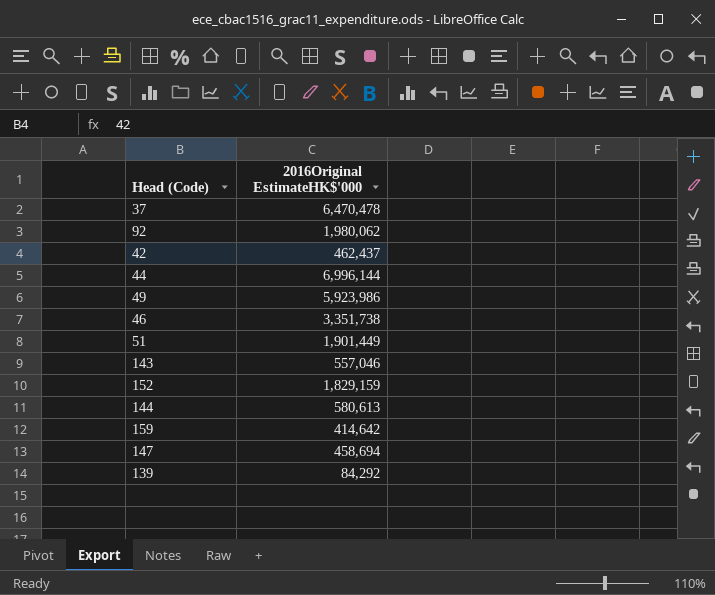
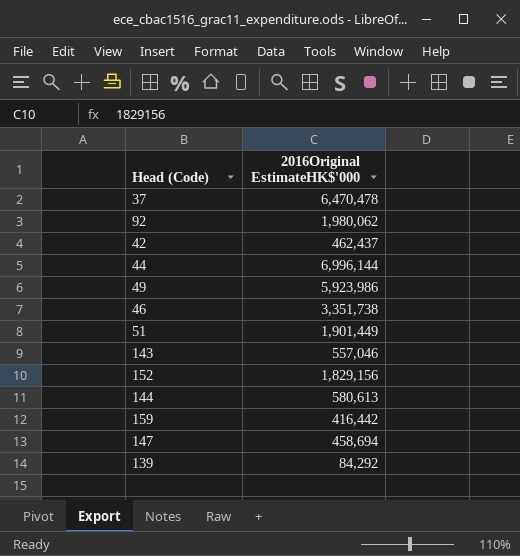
152 | 2016Original EstimateHK$'000: 1,829,159 -> 1,829,156
159 | 2016Original EstimateHK$'000: 414,642 -> 416,442

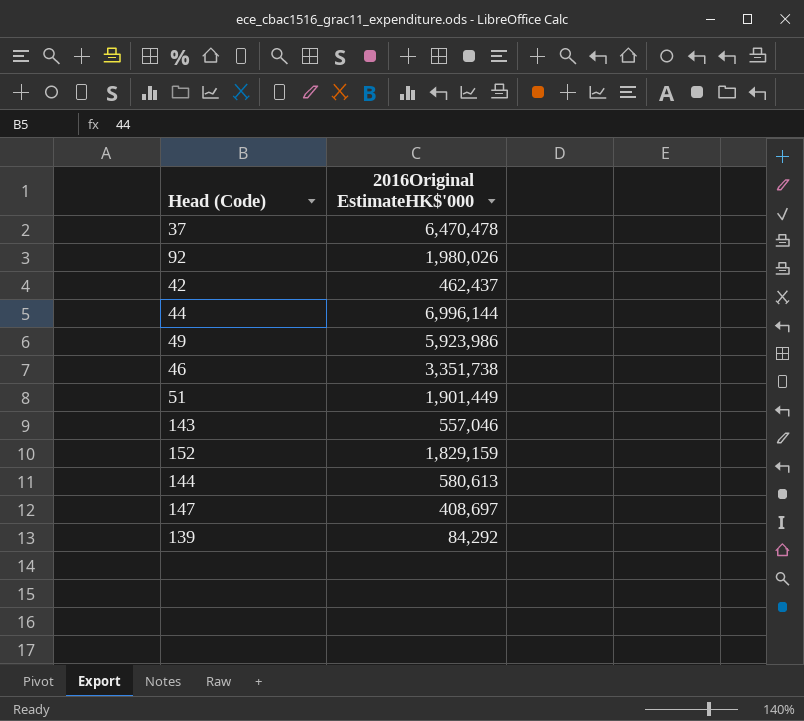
row 159: 416,442 -> none
92 | 2016Original EstimateHK$'000: 1,980,062 -> 1,980,026
152 | 2016Original EstimateHK$'000: 1,829,156 -> 1,829,159
147 | 2016Original EstimateHK$'000: 458,694 -> 408,697

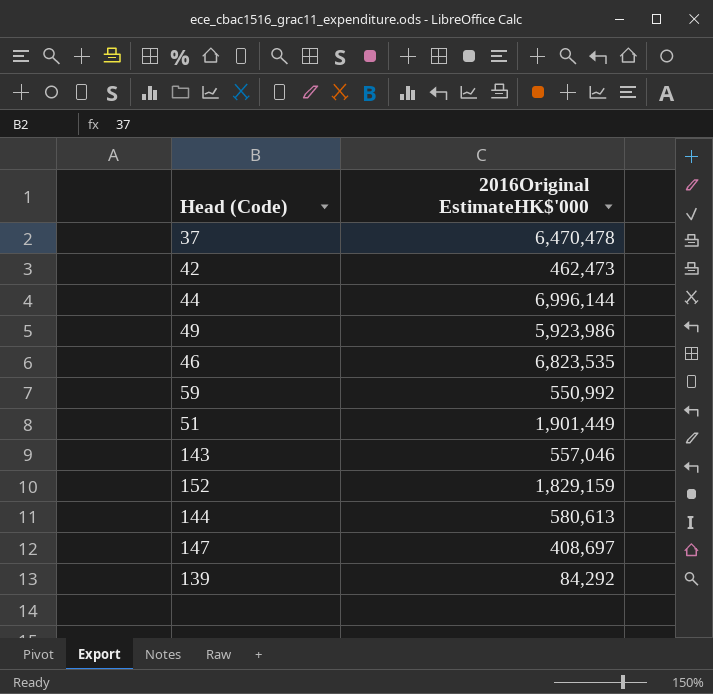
row 92: 1,980,026 -> none
42 | 2016Original EstimateHK$'000: 462,437 -> 462,473
46 | 2016Original EstimateHK$'000: 3,351,738 -> 6,823,535
row 59: none -> 550,992

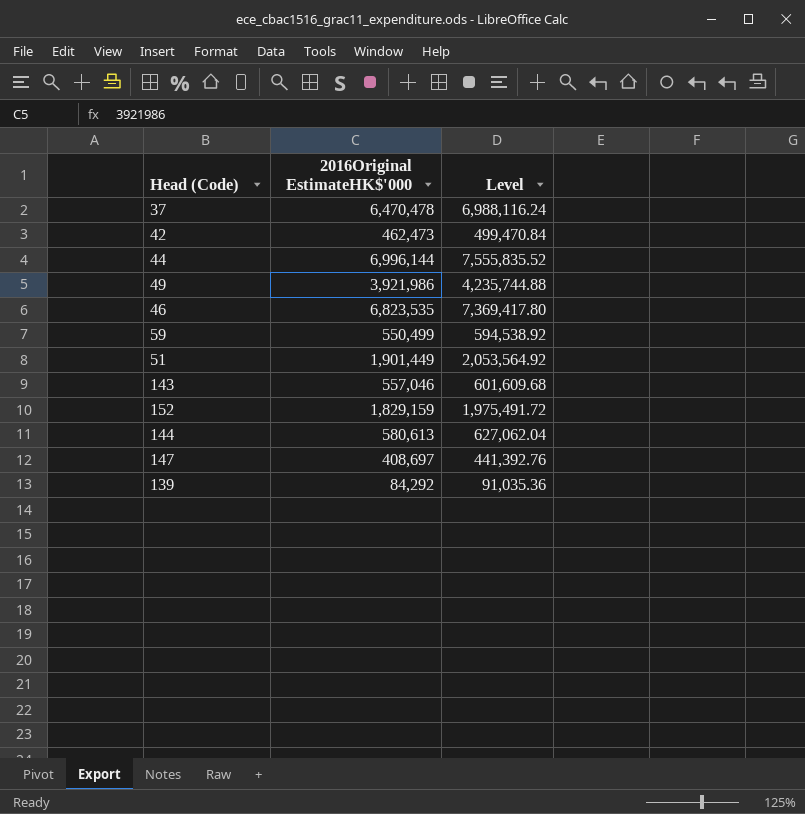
column Level | formula: none -> [2016Original EstimateHK$'000] * 1.08
49 | 2016Original EstimateHK$'000: 5,923,986 -> 3,921,986
59 | 2016Original EstimateHK$'000: 550,992 -> 550,499

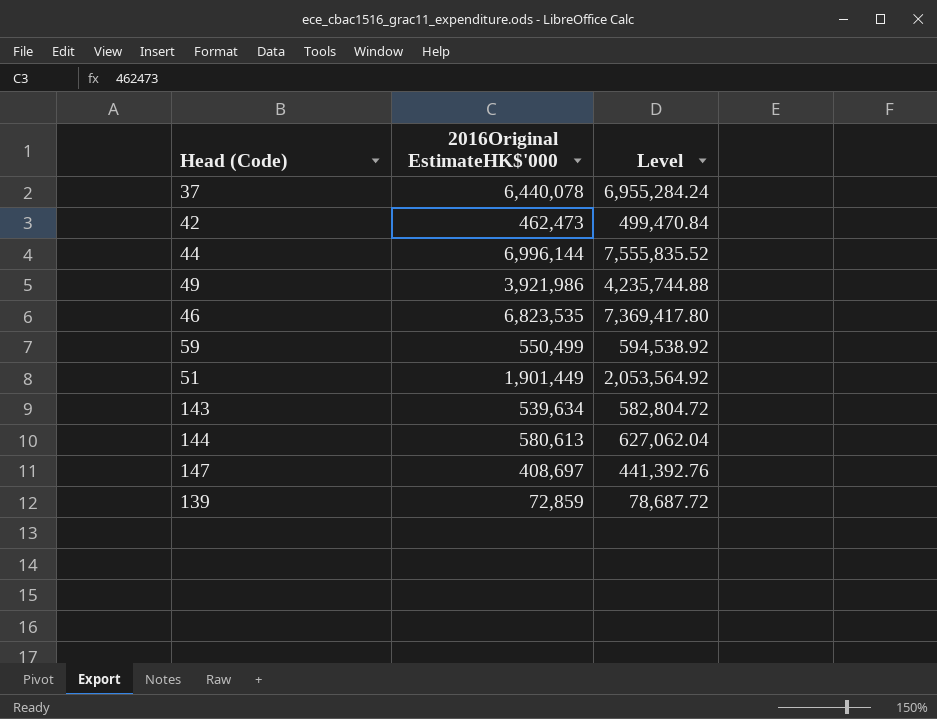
row 152: 1,829,159 | 1,975,491.72 -> none
37 | 2016Original EstimateHK$'000: 6,470,478 -> 6,440,078
37 | Level: 6,988,116.24 -> 6,955,284.24
143 | 2016Original EstimateHK$'000: 557,046 -> 539,634
143 | Level: 601,609.68 -> 582,804.72
139 | 2016Original EstimateHK$'000: 84,292 -> 72,859
139 | Level: 91,035.36 -> 78,687.72

